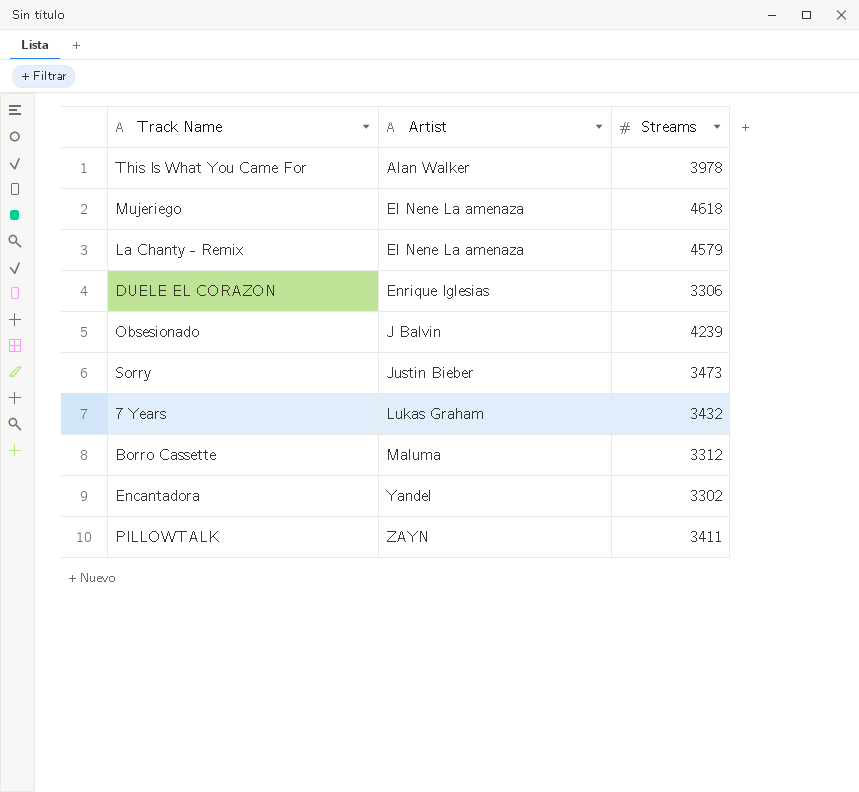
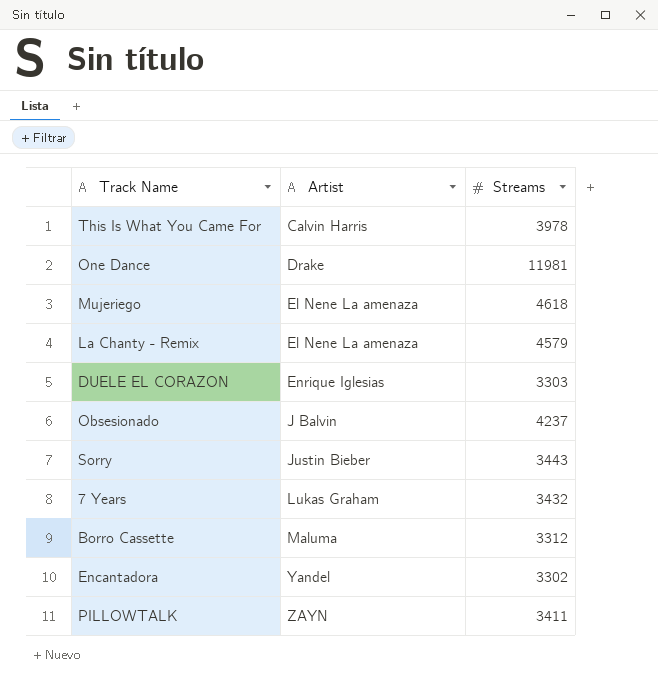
This Is What You Came For | Artist: Alan Walker -> Calvin Harris
row One Dance: none -> Drake | 11981
DUELE EL CORAZON | Streams: 3306 -> 3303
Obsesionado | Streams: 4239 -> 4237
Sorry | Streams: 3473 -> 3443

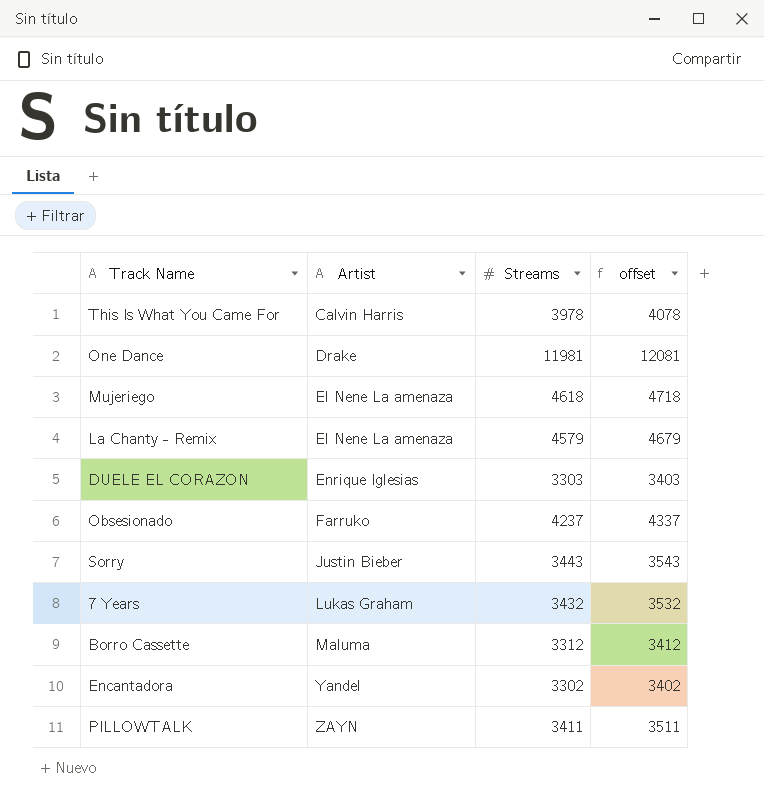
column offset | formula: none -> [Streams] + 100
Obsesionado | Artist: J Balvin -> Farruko

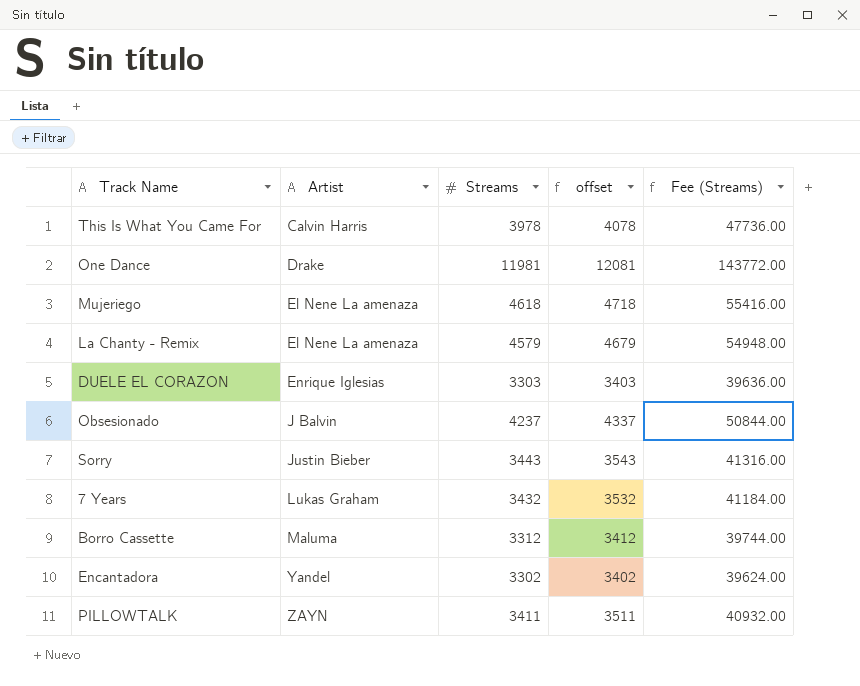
column Fee (Streams) | formula: none -> [Streams] * 12
Obsesionado | Artist: Farruko -> J Balvin

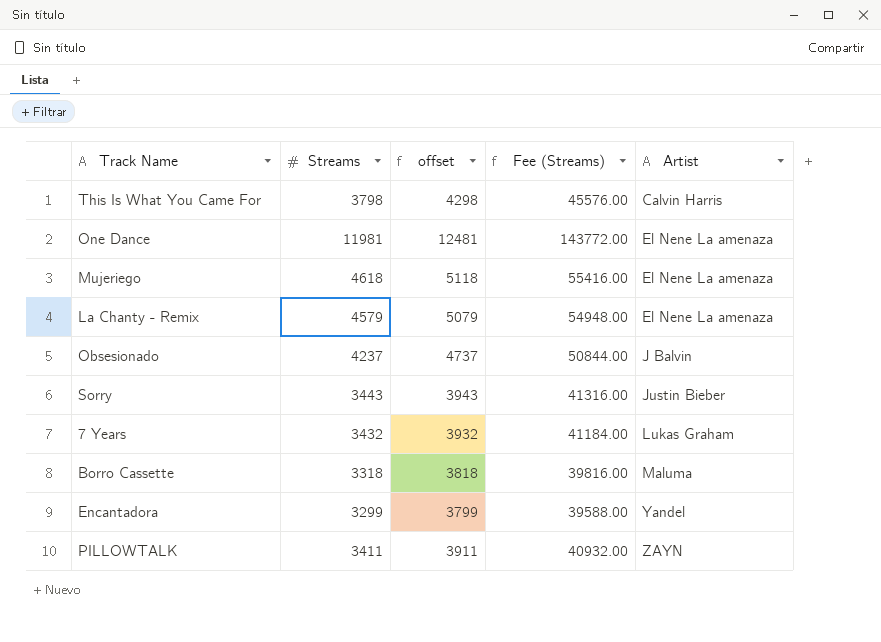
column offset | formula: [Streams] + 100 -> [Streams] + 500
column Artist | position: 2 -> 5
row DUELE EL CORAZON: Enrique Iglesias | 3303 | 3403 | 39636.00 -> none
This Is What You Came For | Streams: 3978 -> 3798
This Is What You Came For | Fee (Streams): 47736.00 -> 45576.00
One Dance | Artist: Drake -> El Nene La amenaza
Borro Cassette | Streams: 3312 -> 3318
Borro Cassette | Fee (Streams): 39744.00 -> 39816.00
Encantadora | Streams: 3302 -> 3299
Encantadora | Fee (Streams): 39624.00 -> 39588.00

